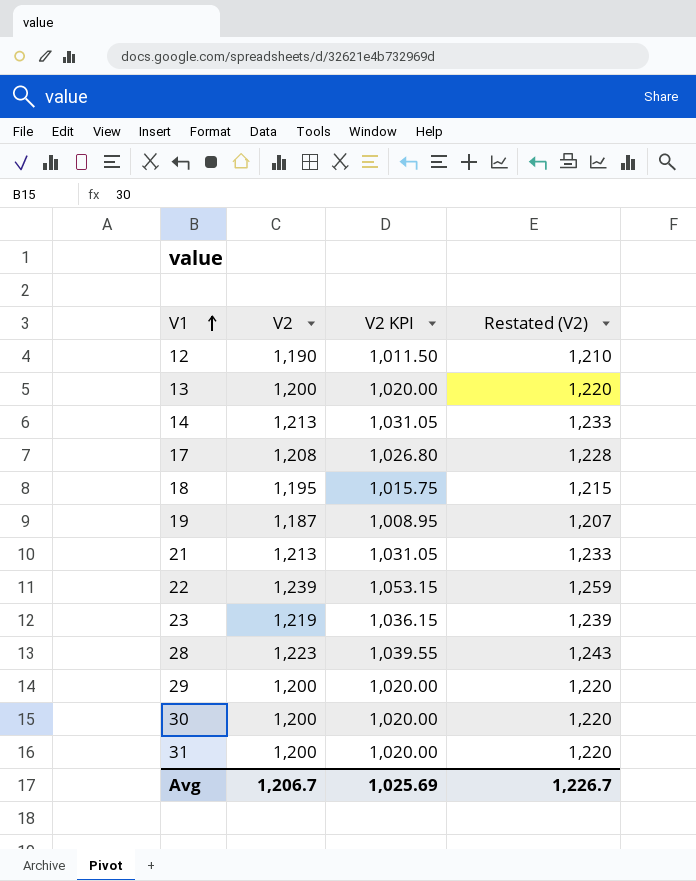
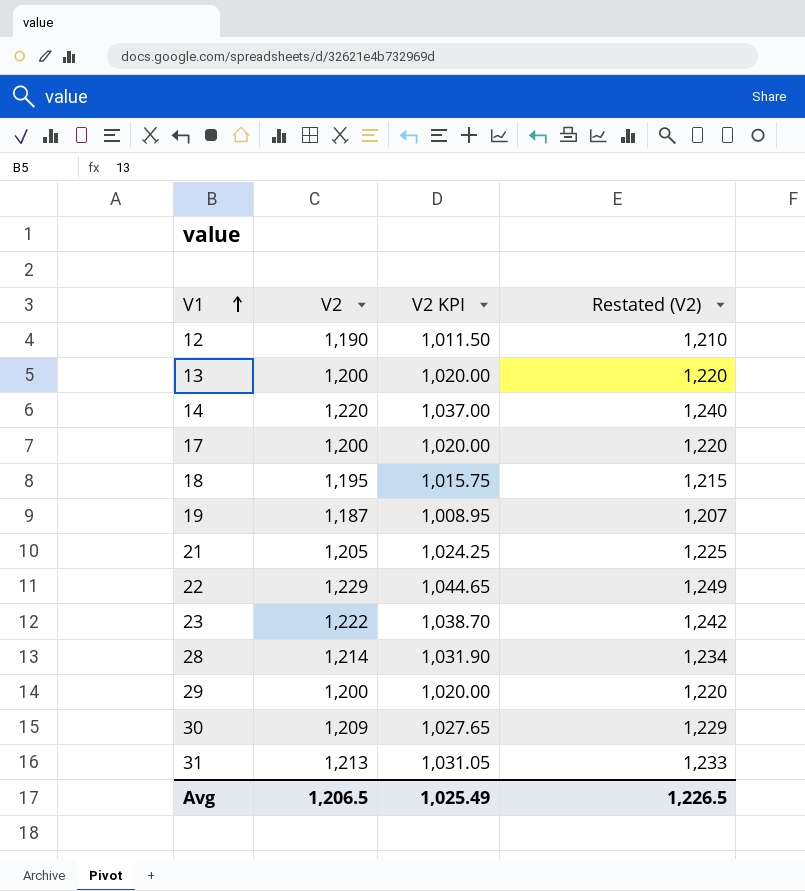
14 | V2: 1,213 -> 1,220
14 | V2 KPI: 1,031.05 -> 1,037.00
14 | Restated (V2): 1,233 -> 1,240
17 | V2: 1,208 -> 1,200
17 | V2 KPI: 1,026.80 -> 1,020.00
17 | Restated (V2): 1,228 -> 1,220
21 | V2: 1,213 -> 1,205
21 | V2 KPI: 1,031.05 -> 1,024.25
21 | Restated (V2): 1,233 -> 1,225
22 | V2: 1,239 -> 1,229
22 | V2 KPI: 1,053.15 -> 1,044.65
22 | Restated (V2): 1,259 -> 1,249
23 | V2: 1,219 -> 1,222
23 | V2 KPI: 1,036.15 -> 1,038.70
23 | Restated (V2): 1,239 -> 1,242
28 | V2: 1,223 -> 1,214
28 | V2 KPI: 1,039.55 -> 1,031.90
28 | Restated (V2): 1,243 -> 1,234
30 | V2: 1,200 -> 1,209
30 | V2 KPI: 1,020.00 -> 1,027.65
30 | Restated (V2): 1,220 -> 1,229
31 | V2: 1,200 -> 1,213
31 | V2 KPI: 1,020.00 -> 1,031.05
31 | Restated (V2): 1,220 -> 1,233
Avg | V2: 1,206.7 -> 1,206.5
Avg | V2 KPI: 1,025.69 -> 1,025.49
Avg | Restated (V2): 1,226.7 -> 1,226.5

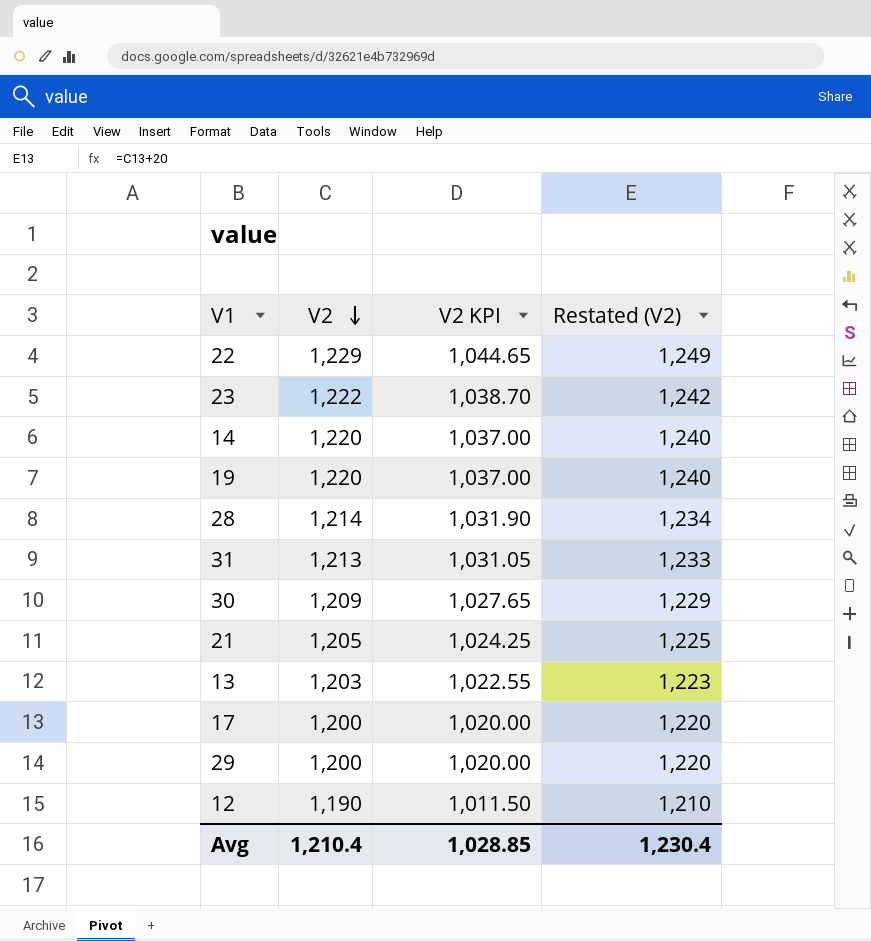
row order: V1 ascending -> V2 descending
row 18: 1,195 | 1,015.75 | 1,215 -> none
19 | V2: 1,187 -> 1,220
19 | V2 KPI: 1,008.95 -> 1,037.00
19 | Restated (V2): 1,207 -> 1,240
13 | V2: 1,200 -> 1,203
13 | V2 KPI: 1,020.00 -> 1,022.55
13 | Restated (V2): 1,220 -> 1,223
Avg | V2: 1,206.5 -> 1,210.4
Avg | V2 KPI: 1,025.49 -> 1,028.85
Avg | Restated (V2): 1,226.5 -> 1,230.4

